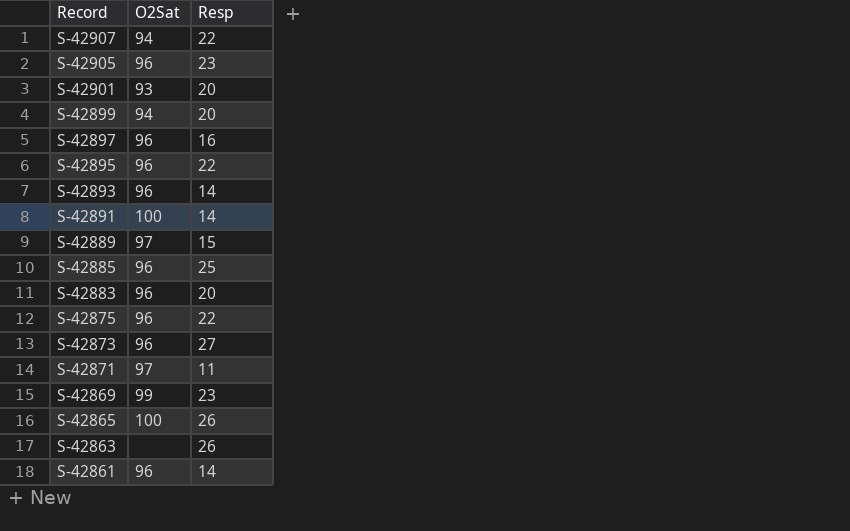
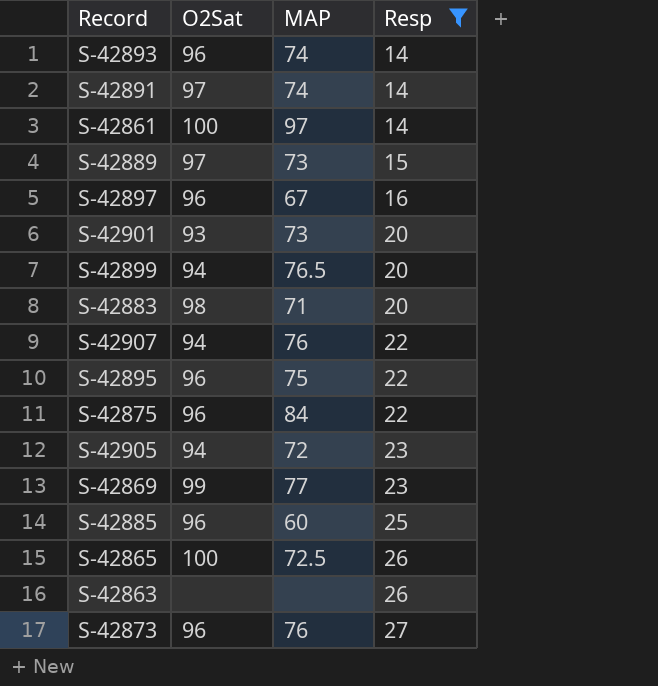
filter: none -> Resp != 11
row order: Record descending -> Resp ascending
column MAP | position: none -> 3
S-42891 | O2Sat: 100 -> 97
S-42861 | O2Sat: 96 -> 100
S-42883 | O2Sat: 96 -> 98
S-42905 | O2Sat: 96 -> 94

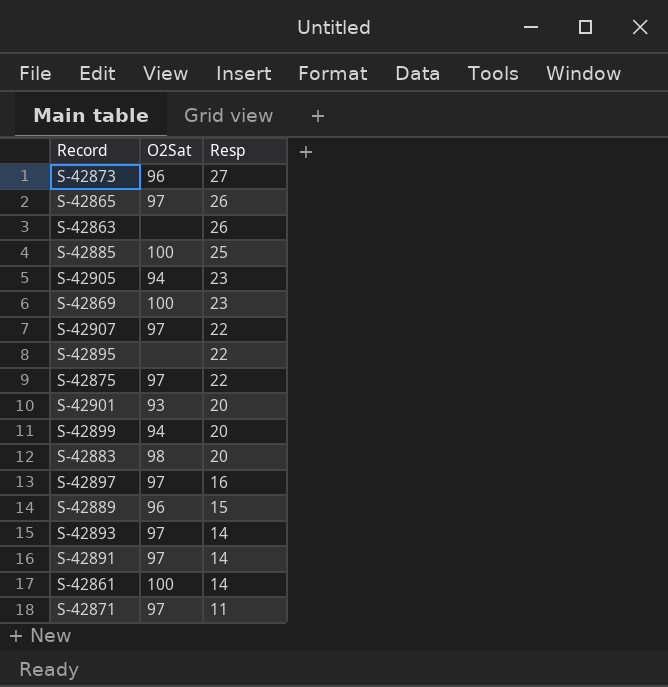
filter: Resp != 11 -> none
row order: Resp ascending -> Resp descending
column MAP | position: 3 -> none
S-42865 | O2Sat: 100 -> 97
S-42885 | O2Sat: 96 -> 100
S-42869 | O2Sat: 99 -> 100
S-42907 | O2Sat: 94 -> 97
S-42895 | O2Sat: 96 -> none
S-42875 | O2Sat: 96 -> 97
S-42897 | O2Sat: 96 -> 97
S-42889 | O2Sat: 97 -> 96
S-42893 | O2Sat: 96 -> 97

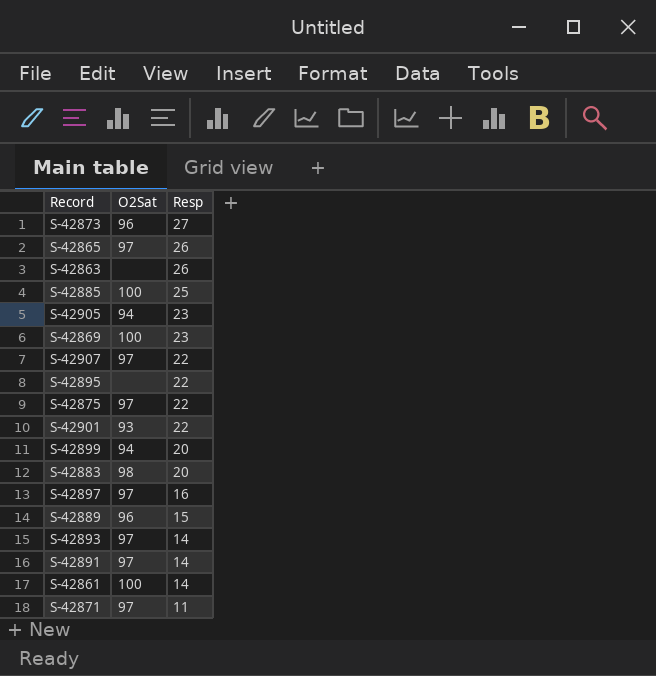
S-42901 | Resp: 20 -> 22

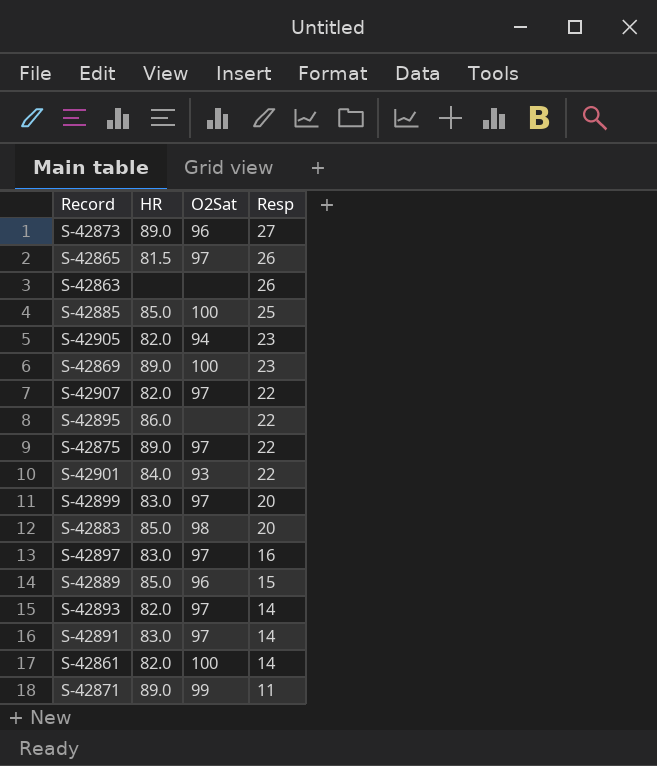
column HR | position: none -> 2
S-42899 | O2Sat: 94 -> 97
S-42871 | O2Sat: 97 -> 99

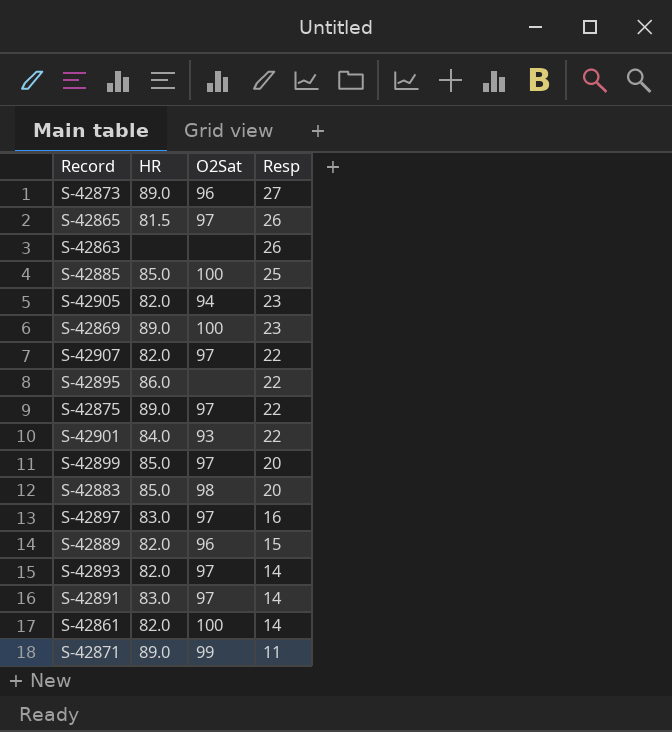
S-42899 | HR: 83.0 -> 85.0
S-42889 | HR: 85.0 -> 82.0

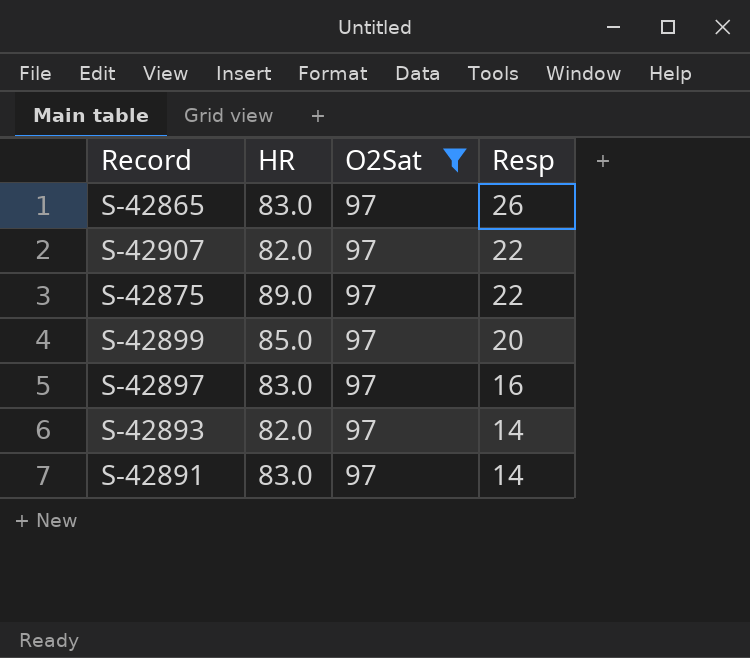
filter: none -> O2Sat = 97
S-42865 | HR: 81.5 -> 83.0

